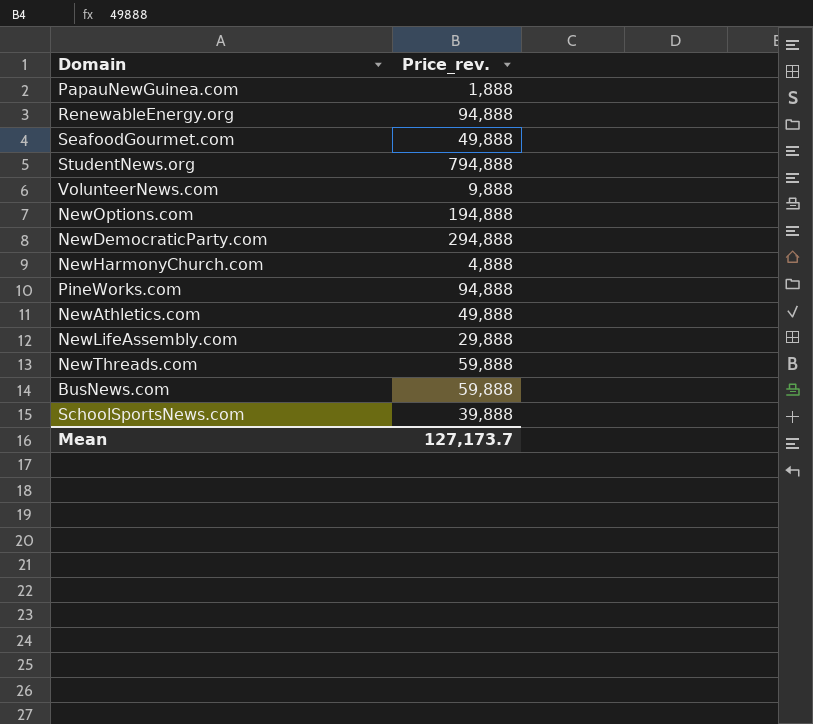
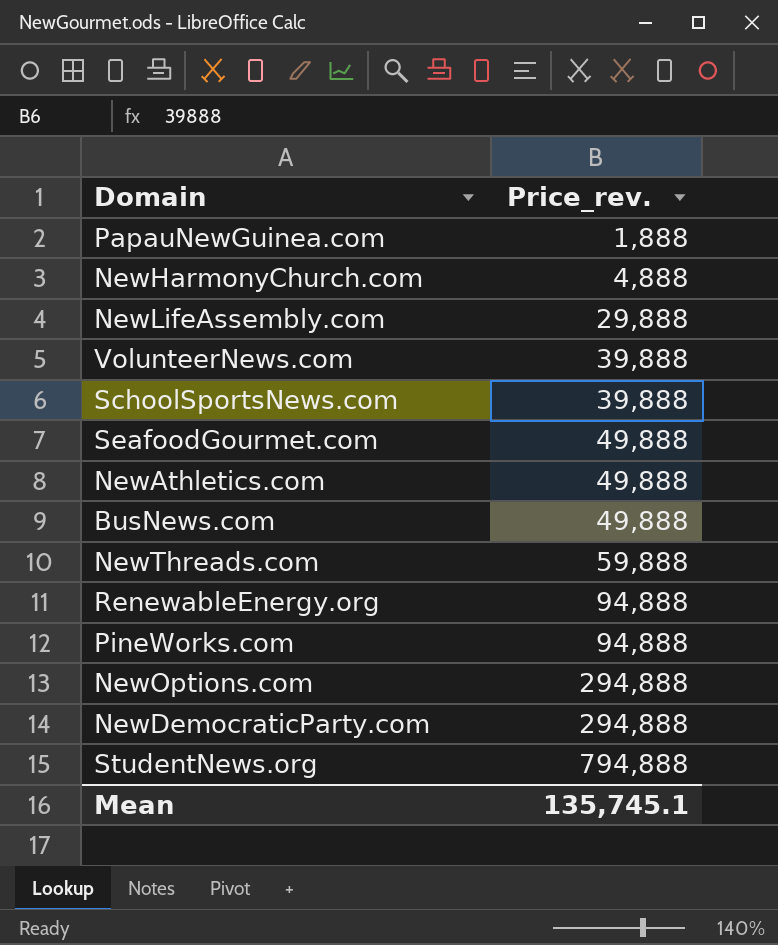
row order: none -> Price_rev. ascending
VolunteerNews.com | Price_rev.: 9,888 -> 39,888
BusNews.com | Price_rev.: 59,888 -> 49,888
NewOptions.com | Price_rev.: 194,888 -> 294,888
Mean | Price_rev.: 127,173.7 -> 135,745.1

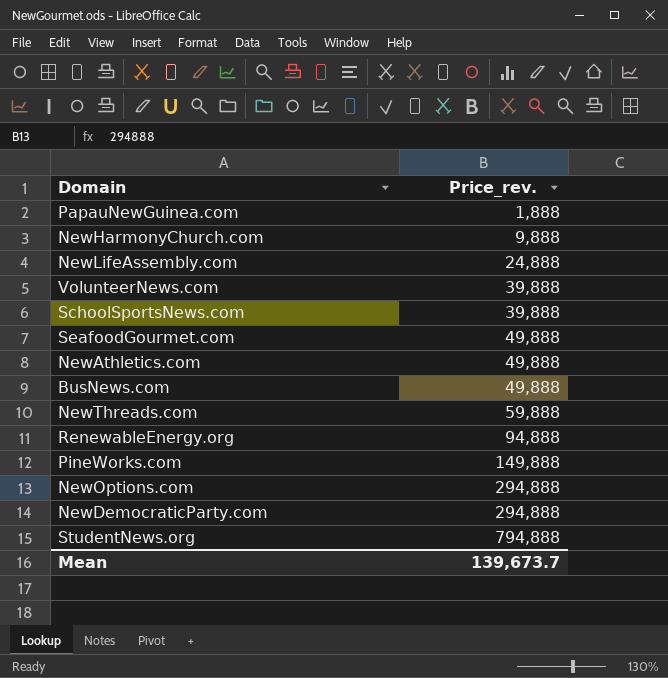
NewHarmonyChurch.com | Price_rev.: 4,888 -> 9,888
NewLifeAssembly.com | Price_rev.: 29,888 -> 24,888
PineWorks.com | Price_rev.: 94,888 -> 149,888
Mean | Price_rev.: 135,745.1 -> 139,673.7

